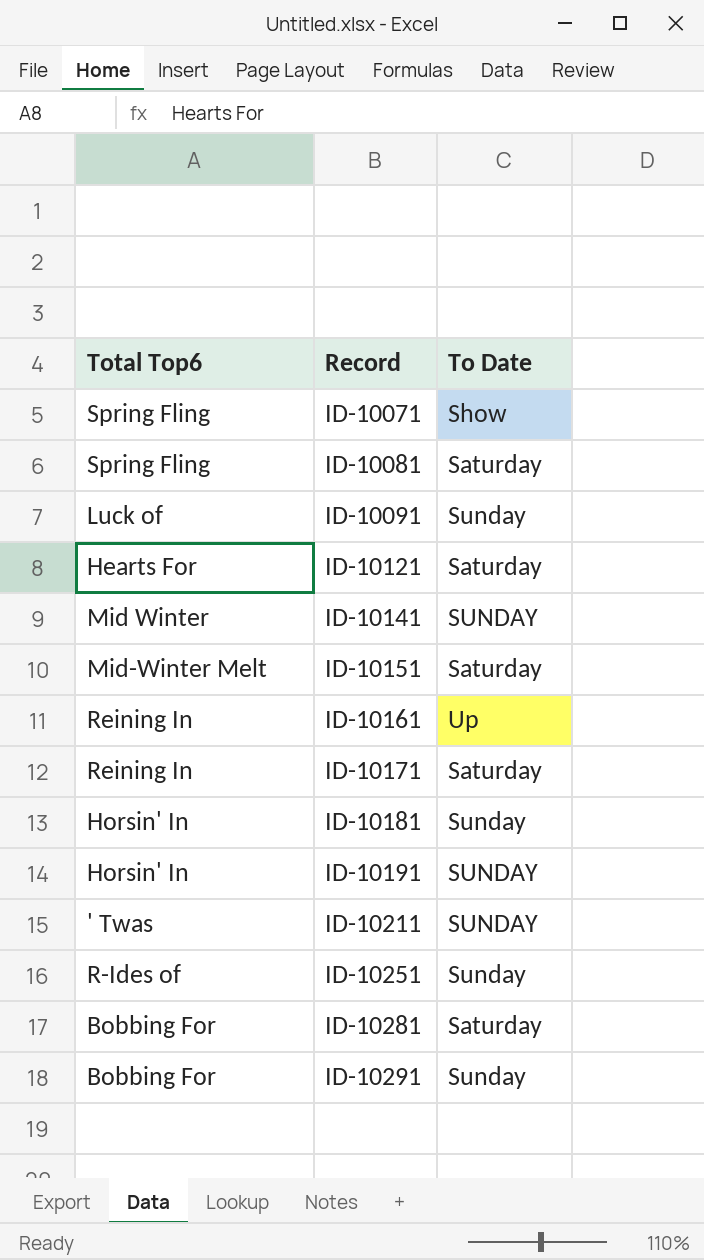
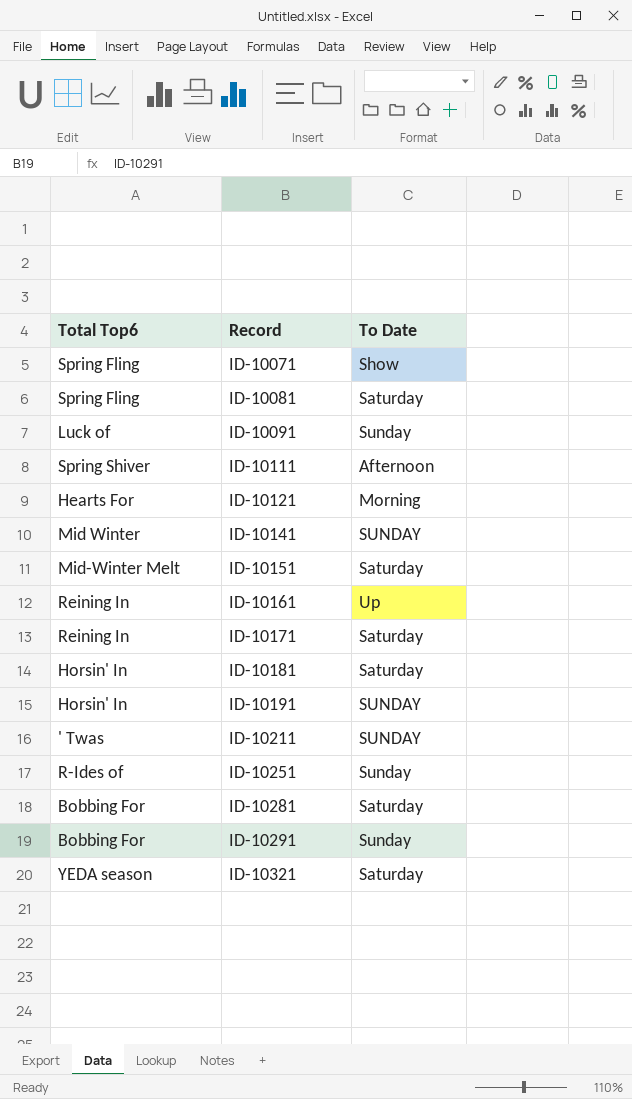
row ID-10111: none -> Spring Shiver | Afternoon
ID-10121 | To Date: Saturday -> Morning
ID-10181 | To Date: Sunday -> Saturday
row ID-10321: none -> YEDA season | Saturday

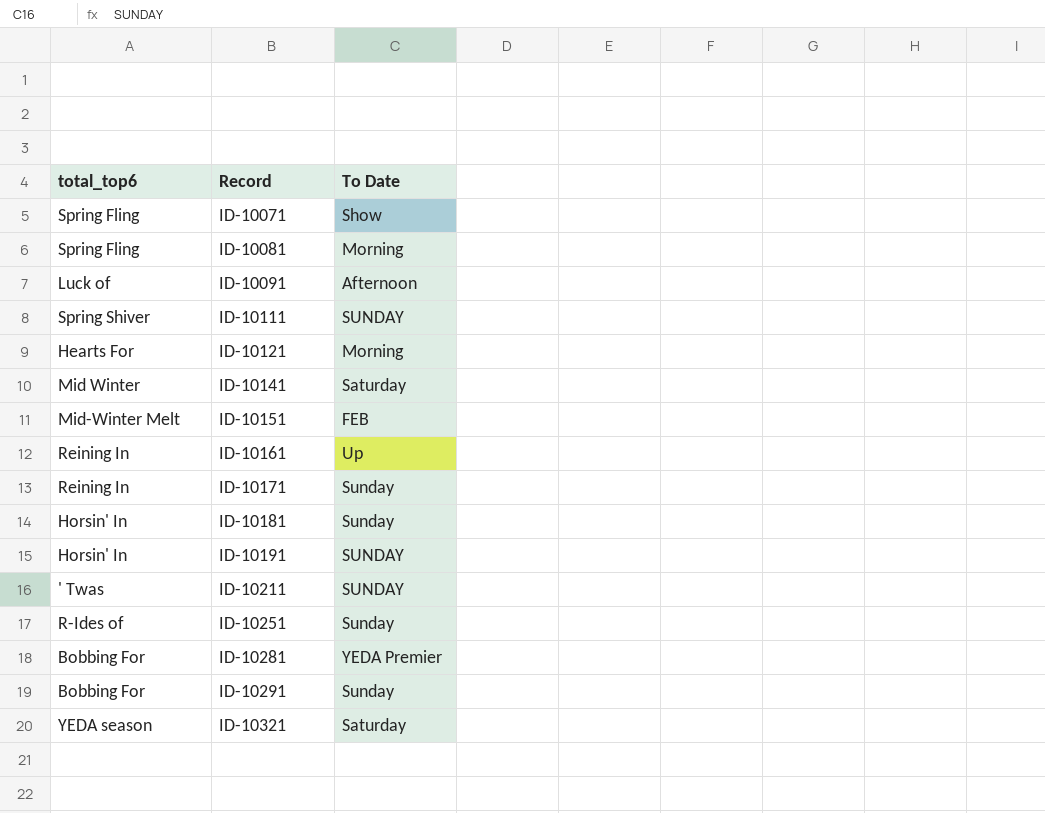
column name: Total Top6 -> total_top6
ID-10081 | To Date: Saturday -> Morning
ID-10091 | To Date: Sunday -> Afternoon
ID-10111 | To Date: Afternoon -> SUNDAY
ID-10141 | To Date: SUNDAY -> Saturday
ID-10151 | To Date: Saturday -> FEB
ID-10171 | To Date: Saturday -> Sunday
ID-10181 | To Date: Saturday -> Sunday
ID-10281 | To Date: Saturday -> YEDA Premier

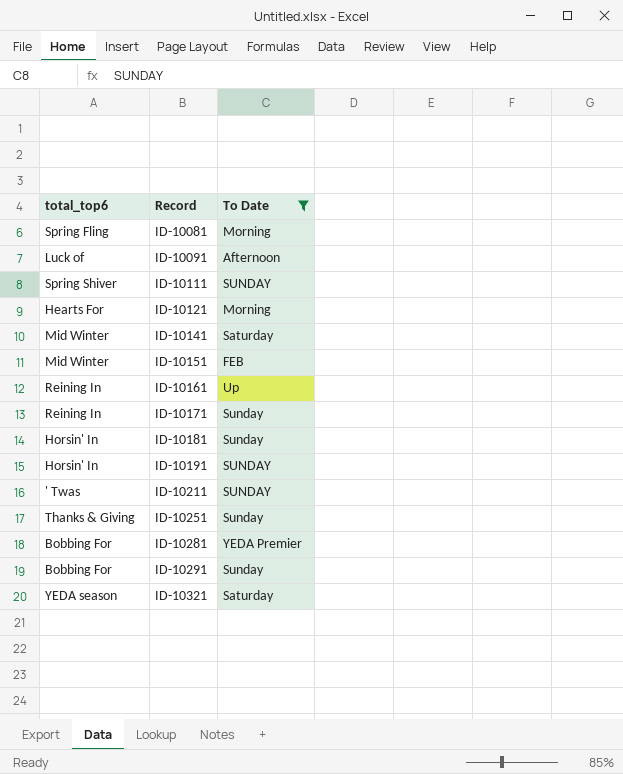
filter: none -> To Date != Show
ID-10151 | total_top6: Mid-Winter Melt -> Mid Winter
ID-10251 | total_top6: R-Ides of -> Thanks & Giving

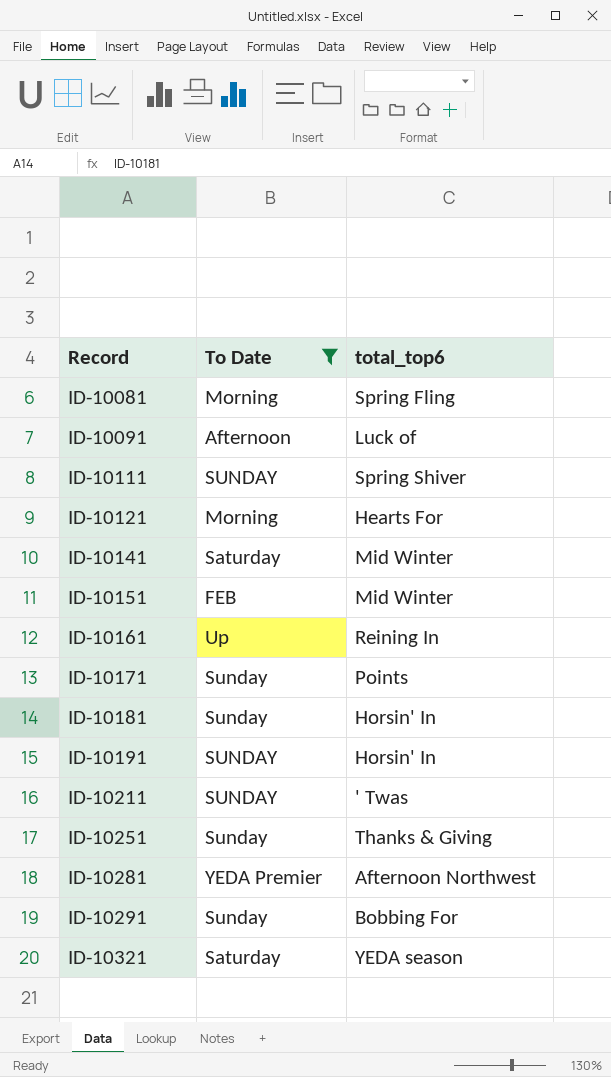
column total_top6 | position: 1 -> 3
ID-10171 | total_top6: Reining In -> Points
ID-10281 | total_top6: Bobbing For -> Afternoon Northwest

